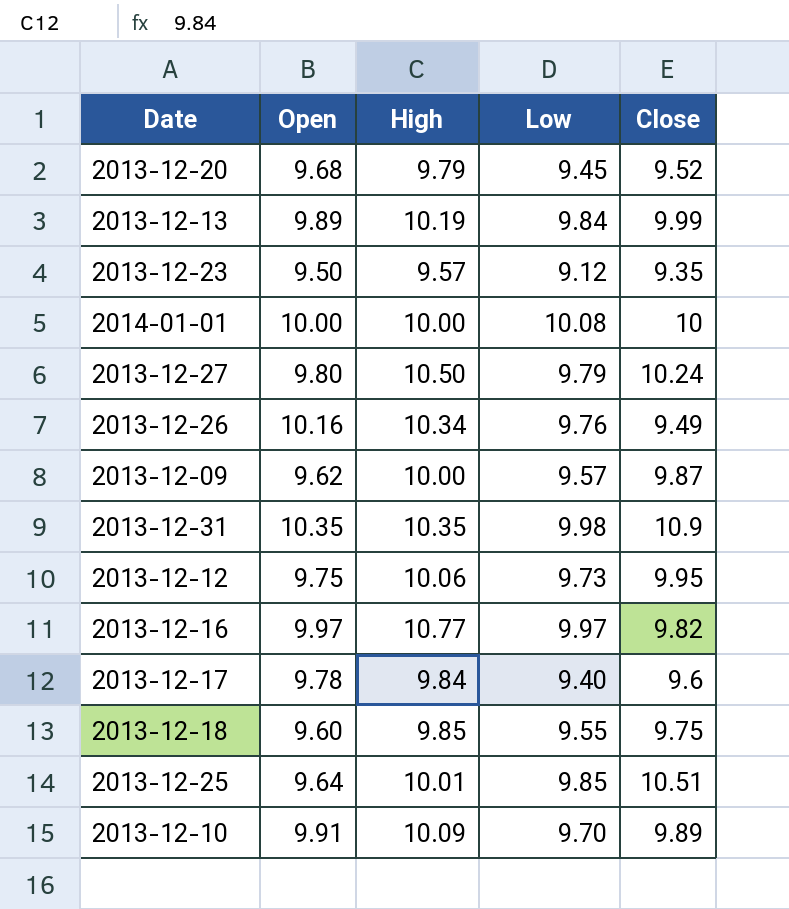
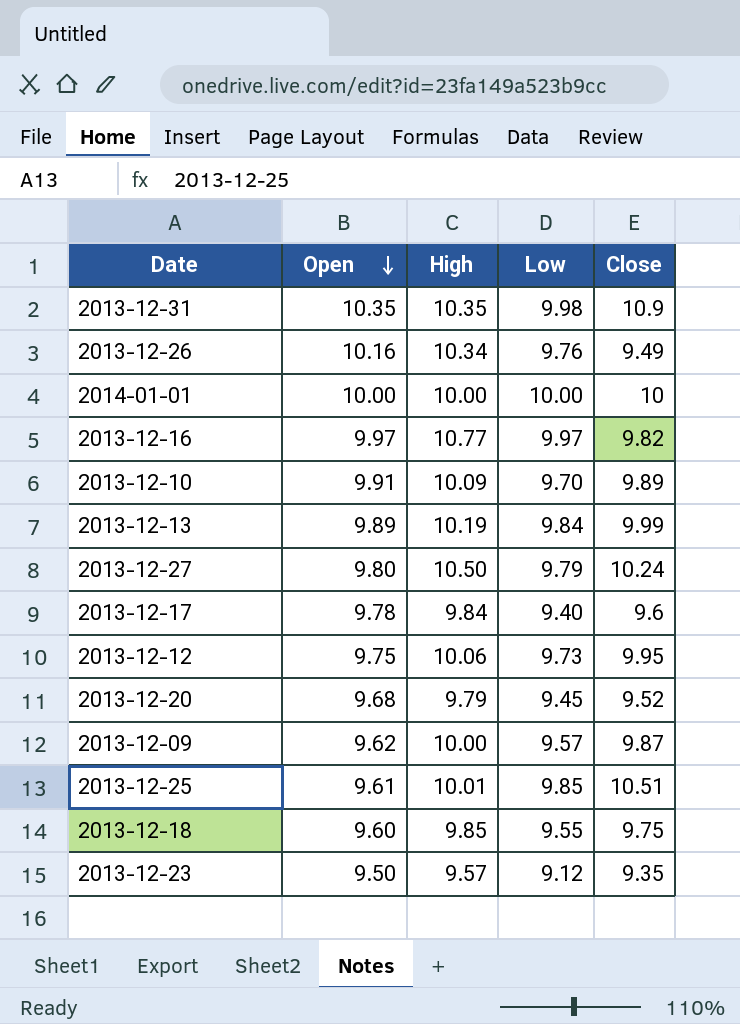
row order: none -> Open descending
2014-01-01 | Low: 10.08 -> 10.00
2013-12-25 | Open: 9.64 -> 9.61

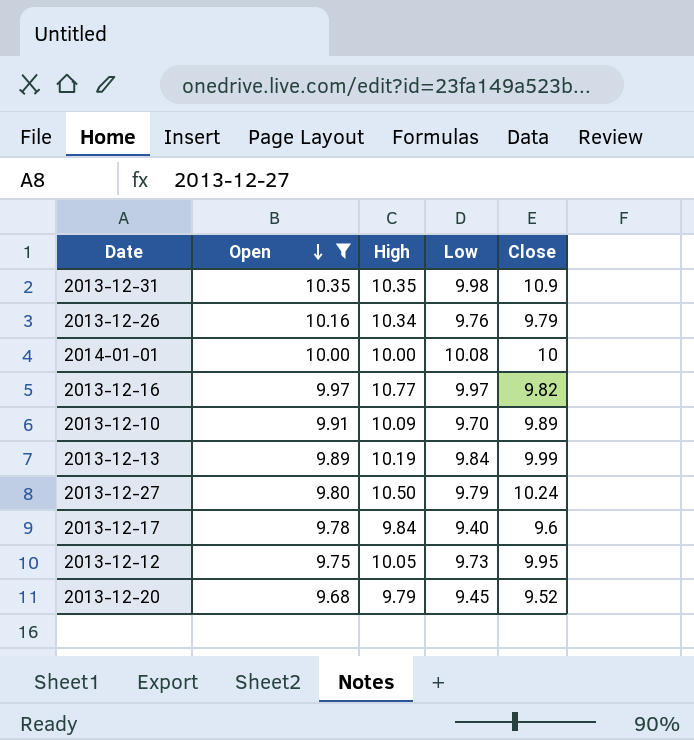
filter: none -> Open >= 9.68
2013-12-26 | Close: 9.49 -> 9.79
2014-01-01 | Low: 10.00 -> 10.08
2013-12-12 | High: 10.06 -> 10.05

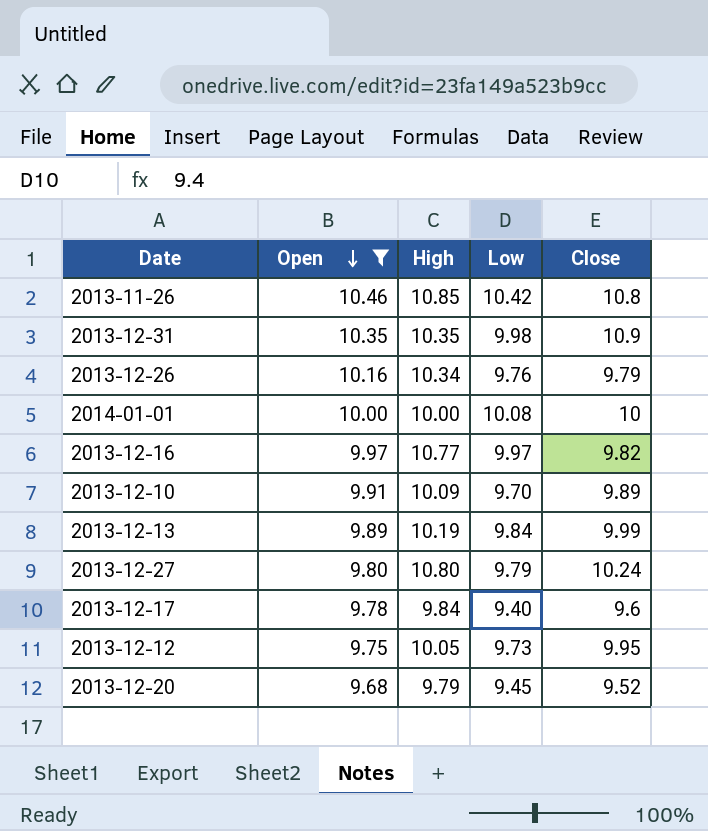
row 2013-11-26: none -> 10.46 | 10.85 | 10.42 | 10.8
2013-12-27 | High: 10.50 -> 10.80

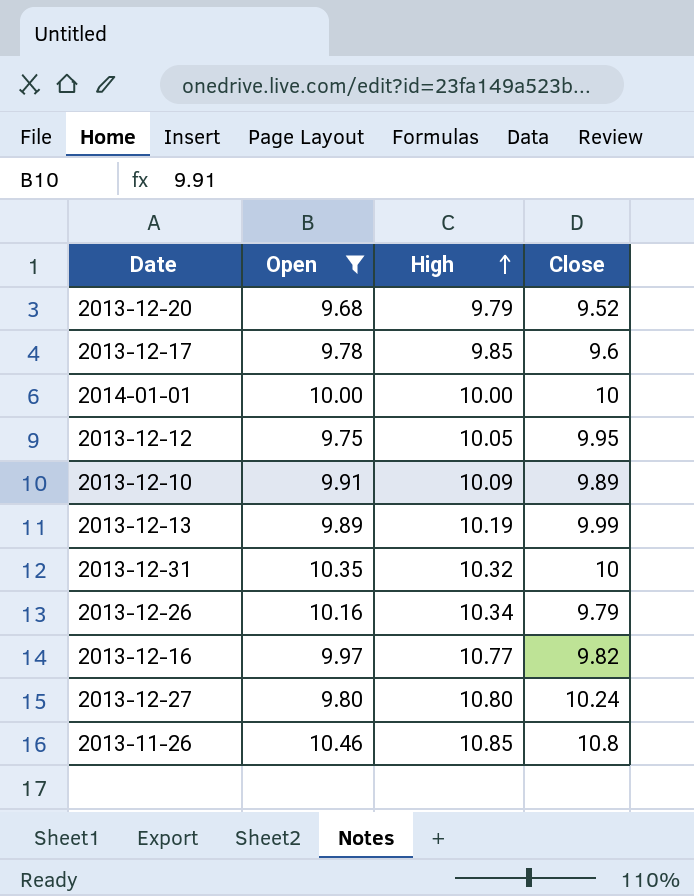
row order: Open descending -> High ascending
column Low | position: 4 -> none
2013-12-17 | High: 9.84 -> 9.85
2013-12-31 | High: 10.35 -> 10.32
2013-12-31 | Close: 10.9 -> 10

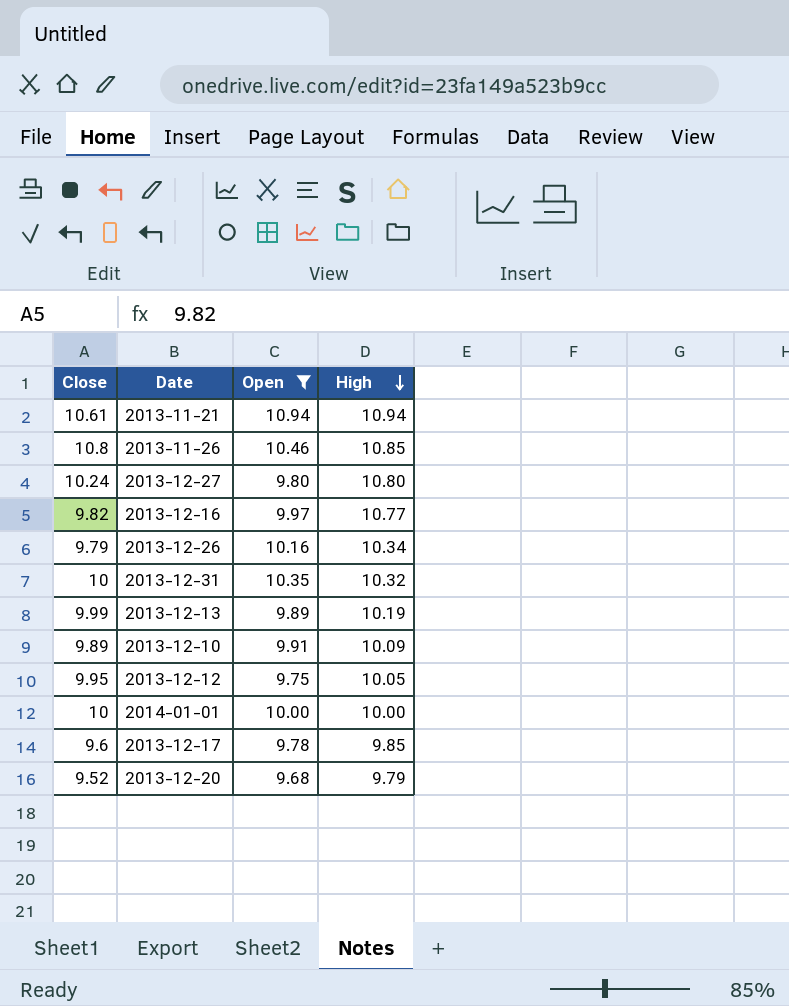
row order: High ascending -> High descending
column Close | position: 4 -> 1
row 2013-11-21: none -> 10.61 | 10.94 | 10.94

